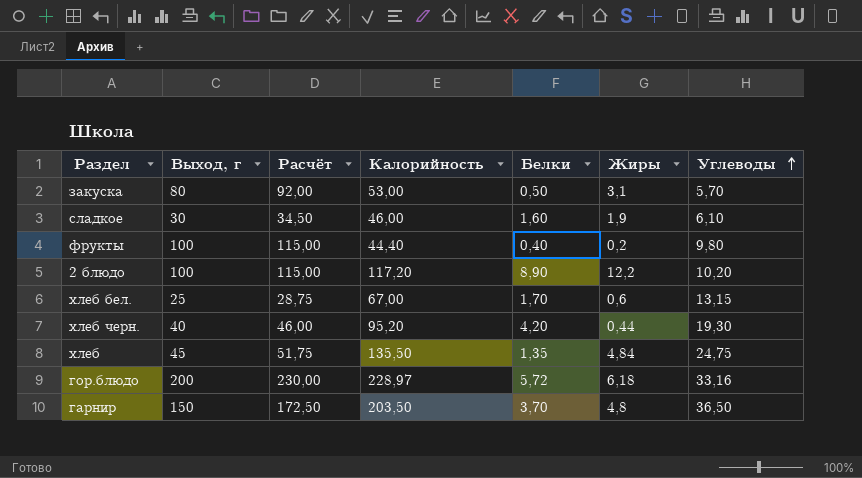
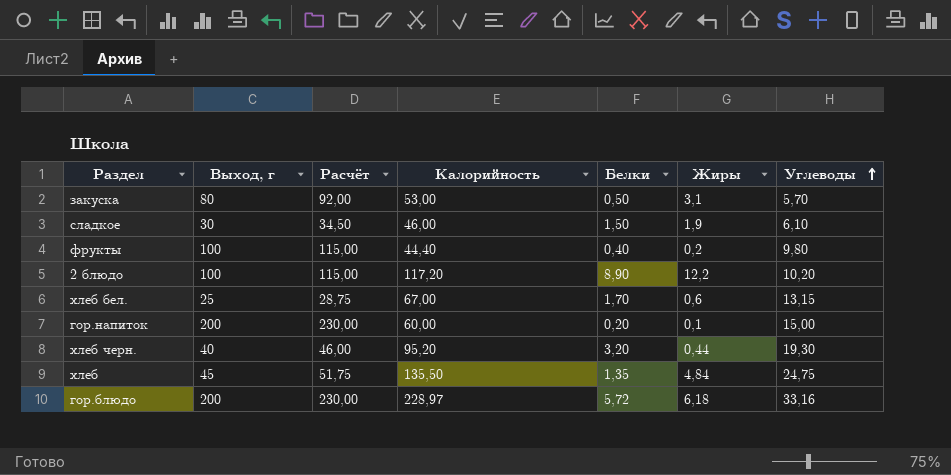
row гарнир: 150 | 172,50 | 203,50 | 3,70 | 4,8 | 36,50 -> none
сладкое | Белки: 1,60 -> 1,50
row гор.напиток: none -> 200 | 230,00 | 60,00 | 0,20 | 0,1 | 15,00
хлеб черн. | Белки: 4,20 -> 3,20

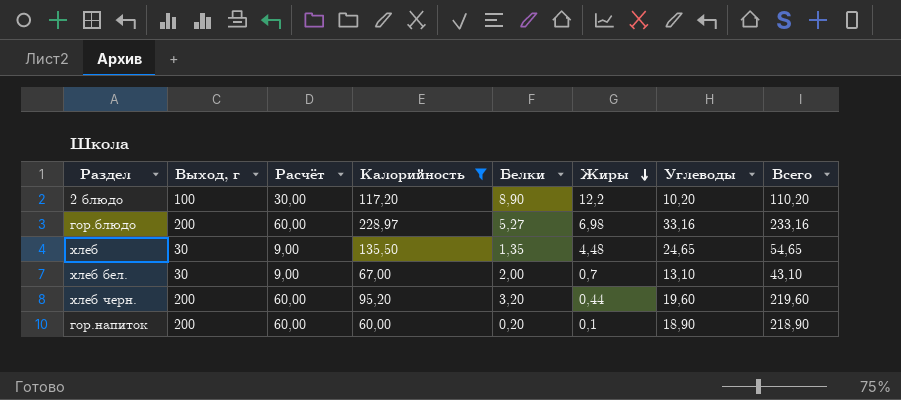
filter: none -> Калорийность >= 60,00
row order: Углеводы ascending -> Жиры descending
column Расчёт | formula: [Выход, г] * 1,15 -> [Выход, г] * 0,3
column Всего | formula: none -> [Выход, г] + [Углеводы]
гор.блюдо | Белки: 5,72 -> 5,27
гор.блюдо | Жиры: 6,18 -> 6,98
хлеб | Выход, г: 45 -> 30
хлеб | Жиры: 4,84 -> 4,48
хлеб | Углеводы: 24,75 -> 24,65
хлеб бел. | Выход, г: 25 -> 30
хлеб бел. | Белки: 1,70 -> 2,00
хлеб бел. | Жиры: 0,6 -> 0,7
хлеб бел. | Углеводы: 13,15 -> 13,10
хлеб черн. | Выход, г: 40 -> 200
хлеб черн. | Углеводы: 19,30 -> 19,60
гор.напиток | Углеводы: 15,00 -> 18,90

